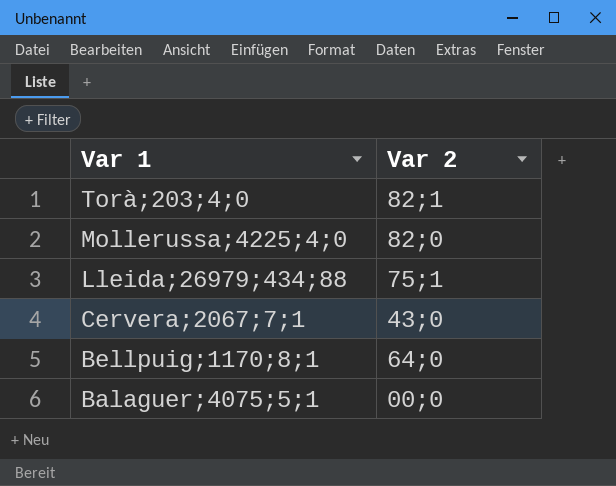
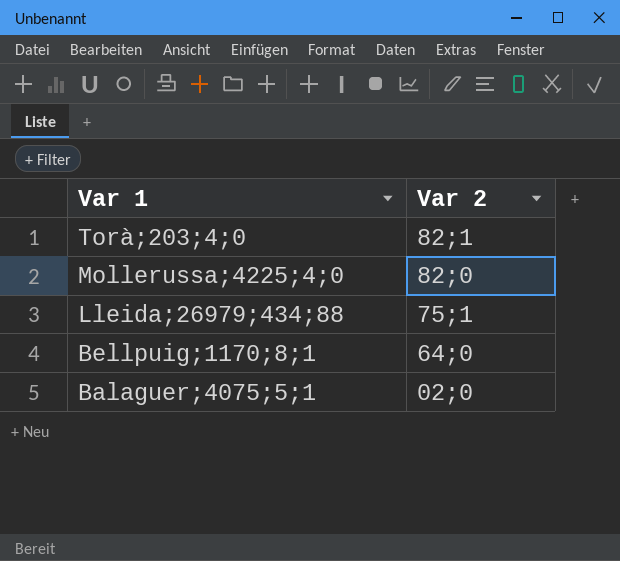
row Cervera;2067;7;1: 43;0 -> none
Balaguer;4075;5;1 | Var 2: 00;0 -> 02;0

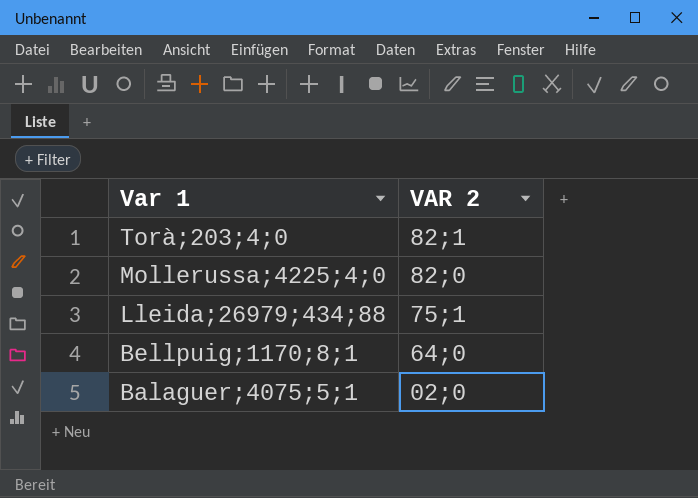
column name: Var 2 -> VAR 2

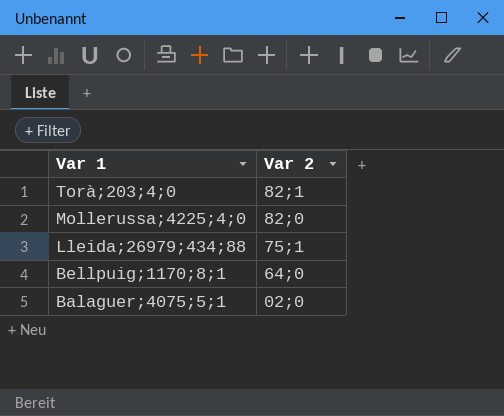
column name: VAR 2 -> Var 2

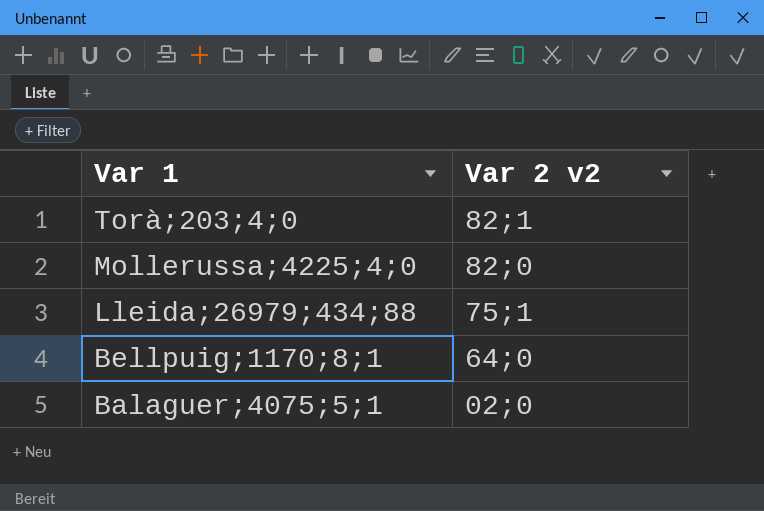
column name: Var 2 -> Var 2 v2

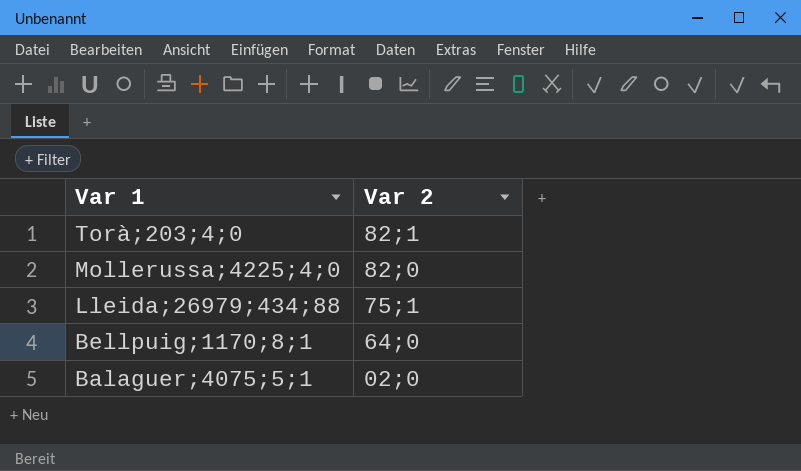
column name: Var 2 v2 -> Var 2

